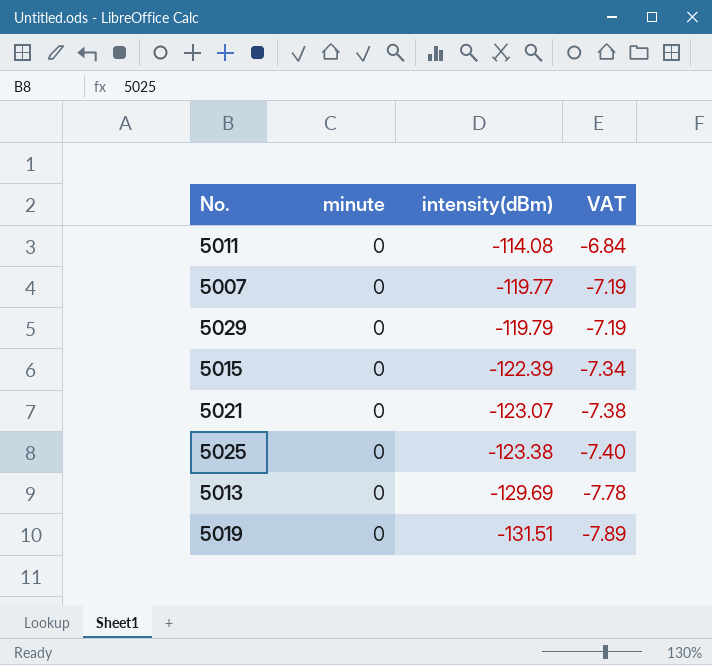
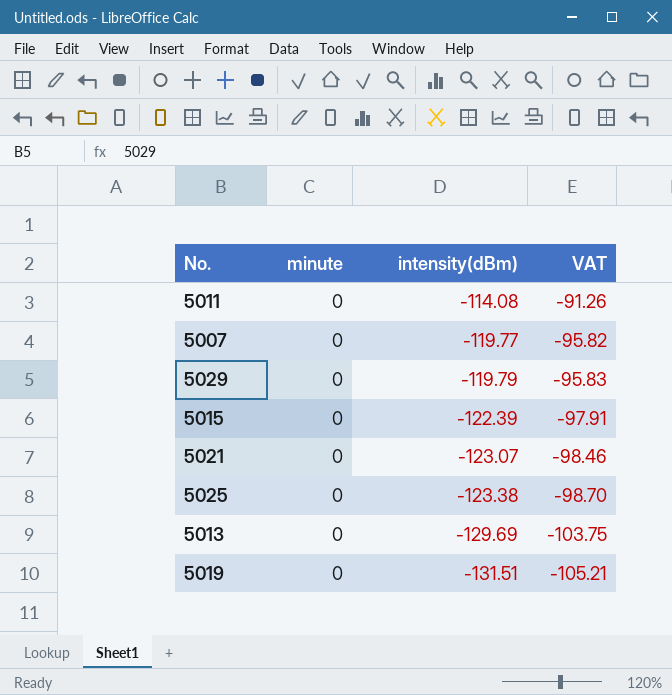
column VAT | formula: [intensity(dBm)] * 0.06 -> [intensity(dBm)] * 0.8

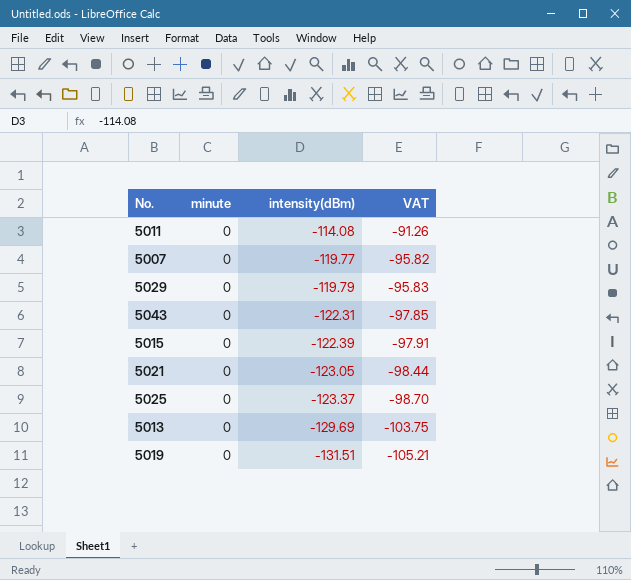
row 5043: none -> 0 | -122.31 | -97.85
5021 | intensity(dBm): -123.07 -> -123.05
5021 | VAT: -98.46 -> -98.44
5025 | intensity(dBm): -123.38 -> -123.37

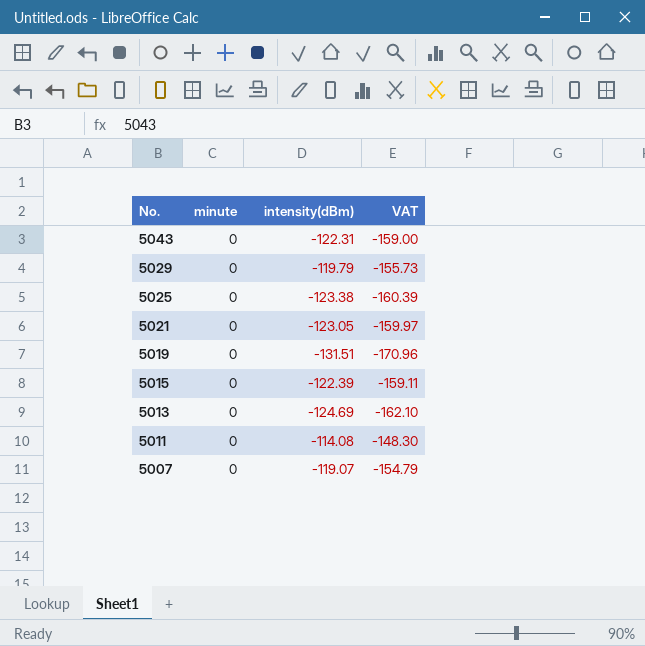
row order: intensity(dBm) descending -> No. descending
column VAT | formula: [intensity(dBm)] * 0.8 -> [intensity(dBm)] * 1.3
5025 | intensity(dBm): -123.37 -> -123.38
5013 | intensity(dBm): -129.69 -> -124.69
5007 | intensity(dBm): -119.77 -> -119.07

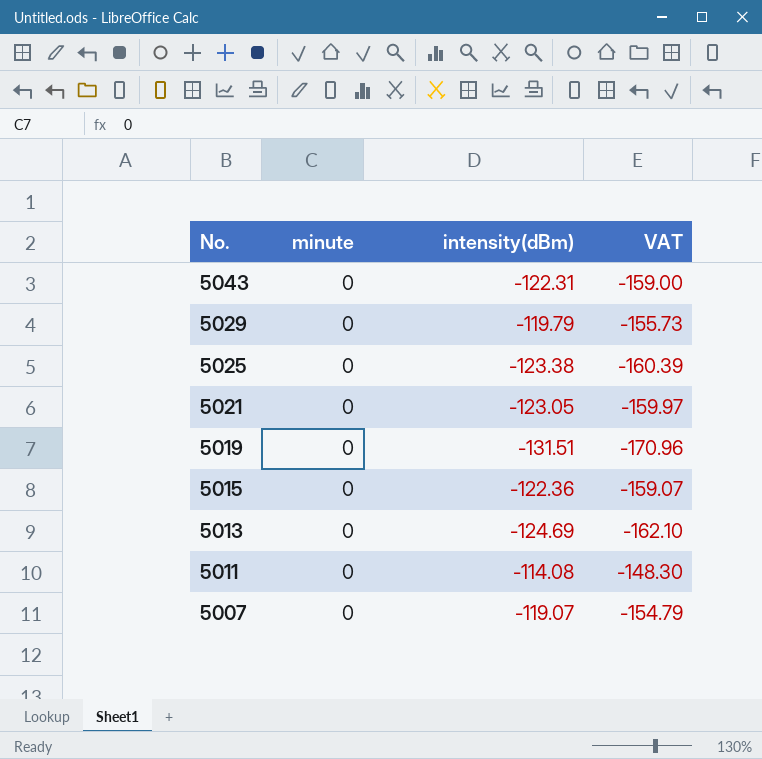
5015 | intensity(dBm): -122.39 -> -122.36
5015 | VAT: -159.11 -> -159.07

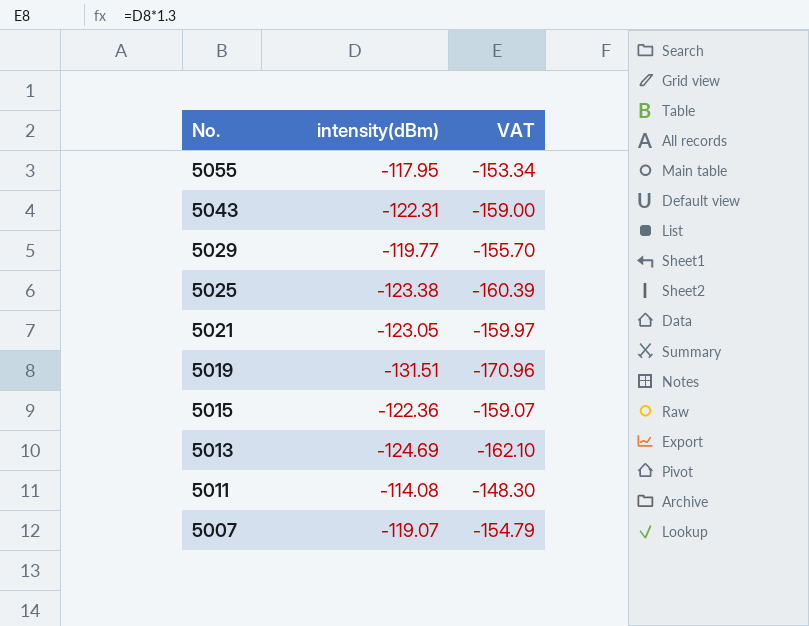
column minute | position: 2 -> none
row 5055: none -> -117.95 | -153.34
5029 | intensity(dBm): -119.79 -> -119.77
5029 | VAT: -155.73 -> -155.70

